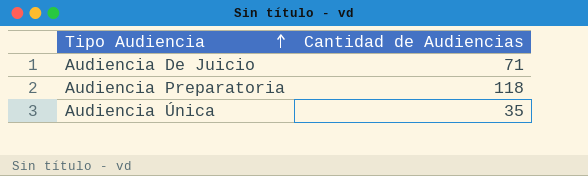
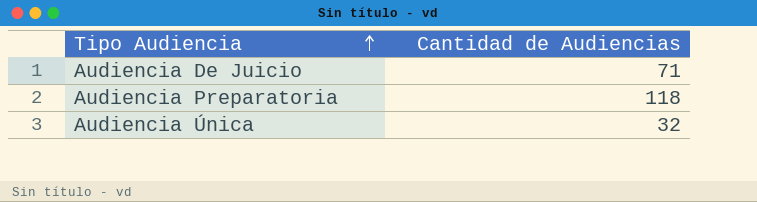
Audiencia Única | Cantidad de Audiencias: 35 -> 32

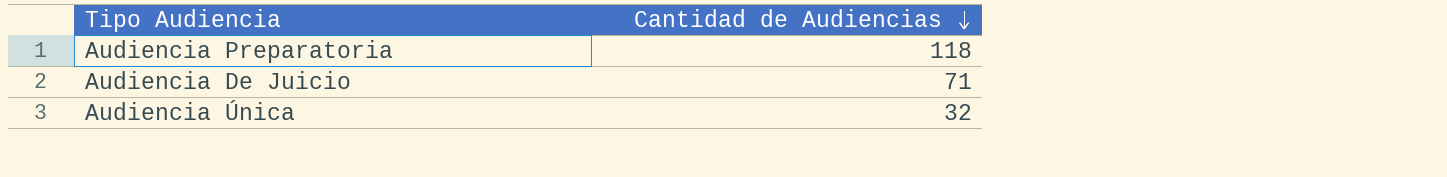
row order: Tipo Audiencia ascending -> Cantidad de Audiencias descending

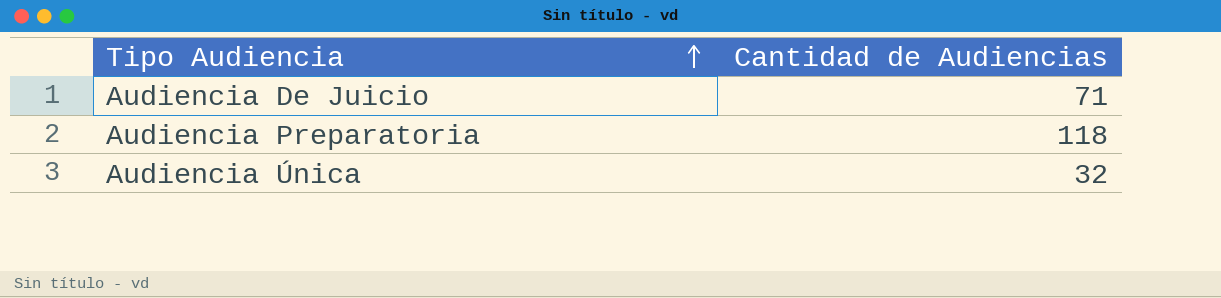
row order: Cantidad de Audiencias descending -> Tipo Audiencia ascending

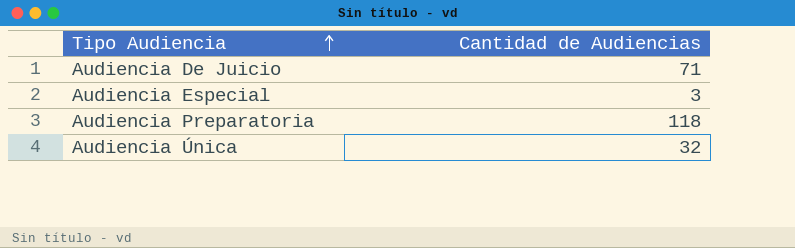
row Audiencia Especial: none -> 3

